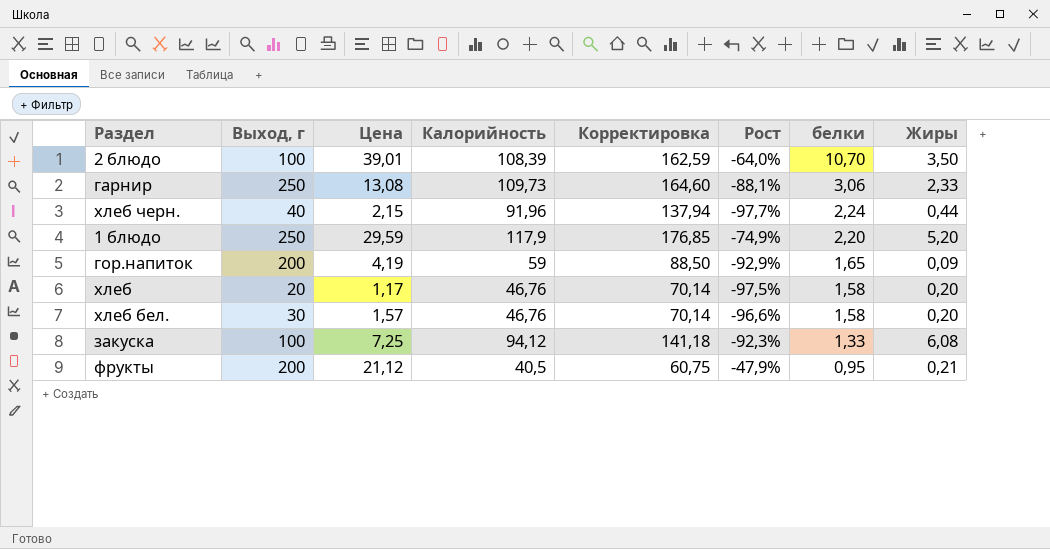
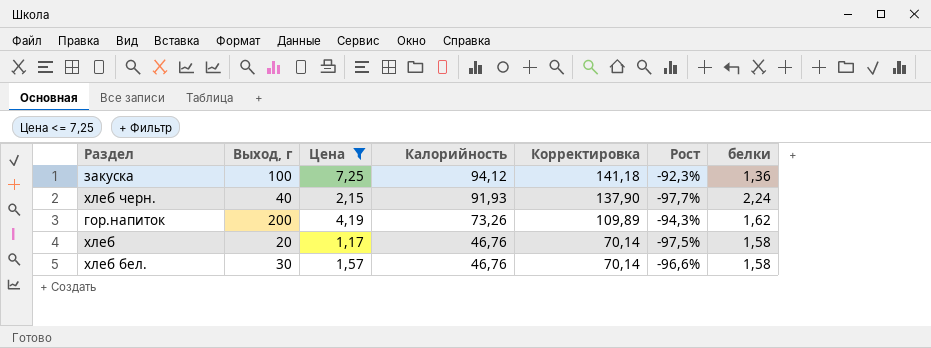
filter: none -> Цена <= 7,25
row order: белки descending -> Калорийность descending
column Жиры | position: 8 -> none
закуска | белки: 1,33 -> 1,36
хлеб черн. | Калорийность: 91,96 -> 91,93
хлеб черн. | Корректировка: 137,94 -> 137,90
гор.напиток | Калорийность: 59 -> 73,26
гор.напиток | Корректировка: 88,50 -> 109,89
гор.напиток | Рост: -92,9% -> -94,3%
гор.напиток | белки: 1,65 -> 1,62

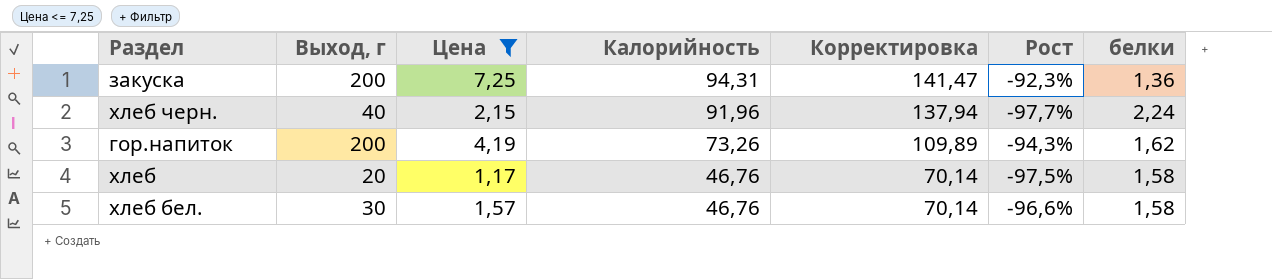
закуска | Выход, г: 100 -> 200
закуска | Калорийность: 94,12 -> 94,31
закуска | Корректировка: 141,18 -> 141,47
хлеб черн. | Калорийность: 91,93 -> 91,96
хлеб черн. | Корректировка: 137,90 -> 137,94

